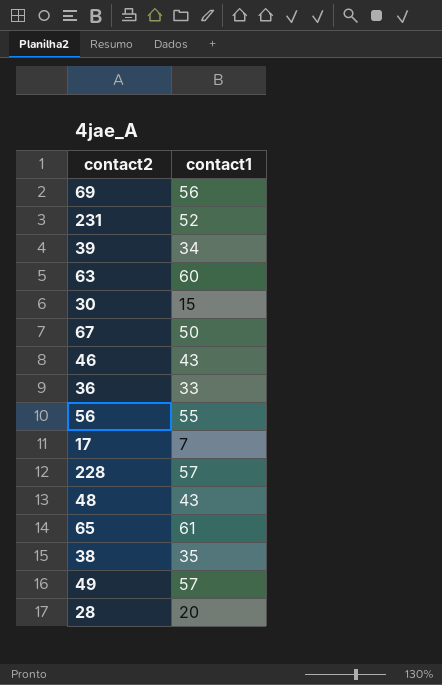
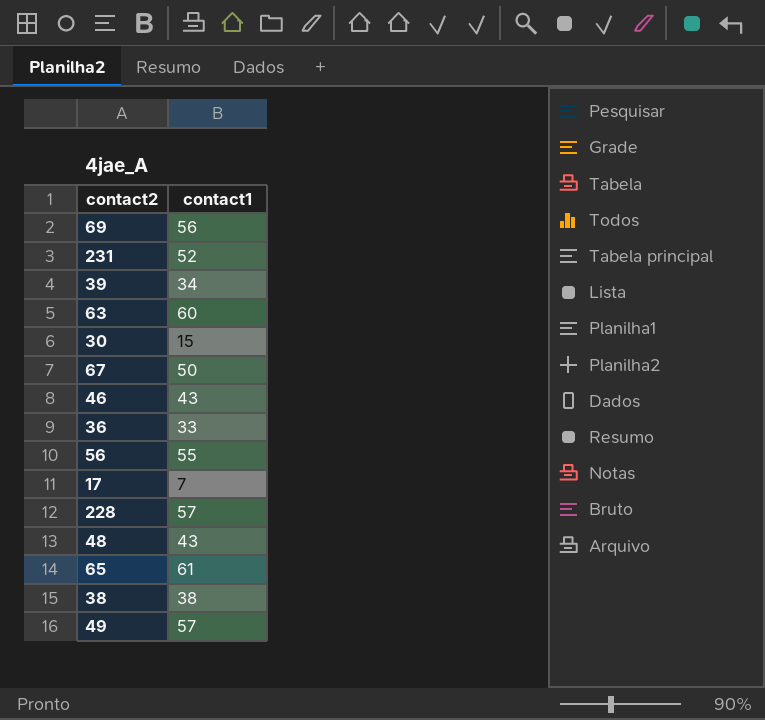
row 28: 20 -> none
38 | contact1: 35 -> 38

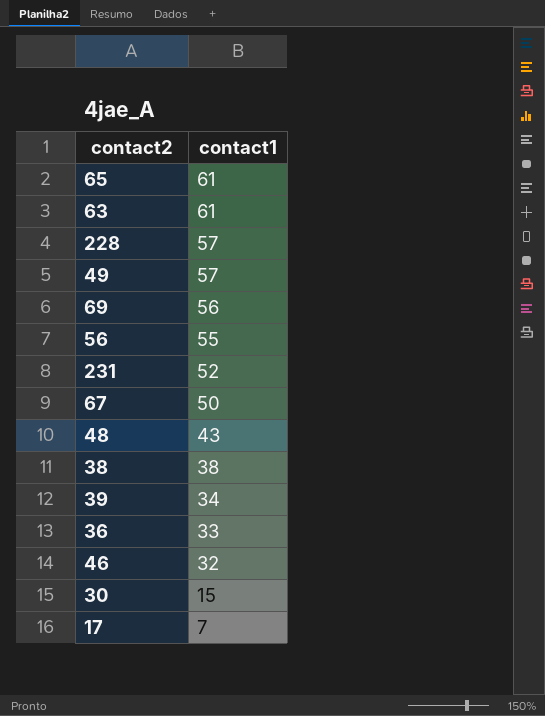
row order: none -> contact1 descending
63 | contact1: 60 -> 61
46 | contact1: 43 -> 32

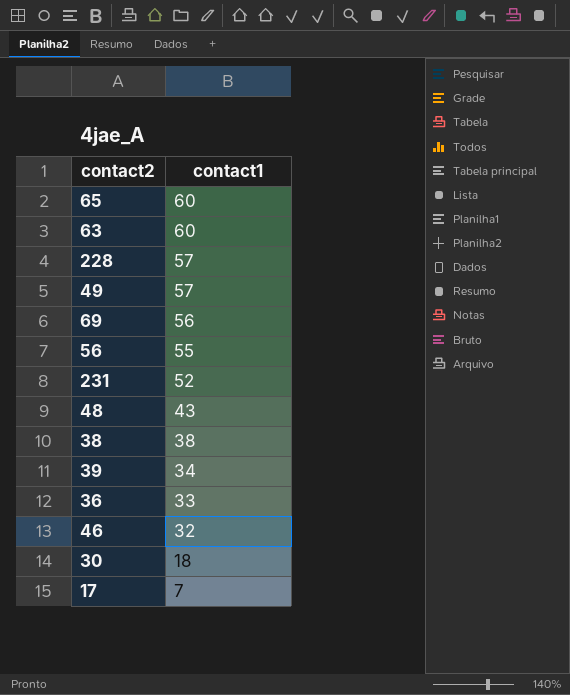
row 67: 50 -> none
65 | contact1: 61 -> 60
63 | contact1: 61 -> 60
30 | contact1: 15 -> 18

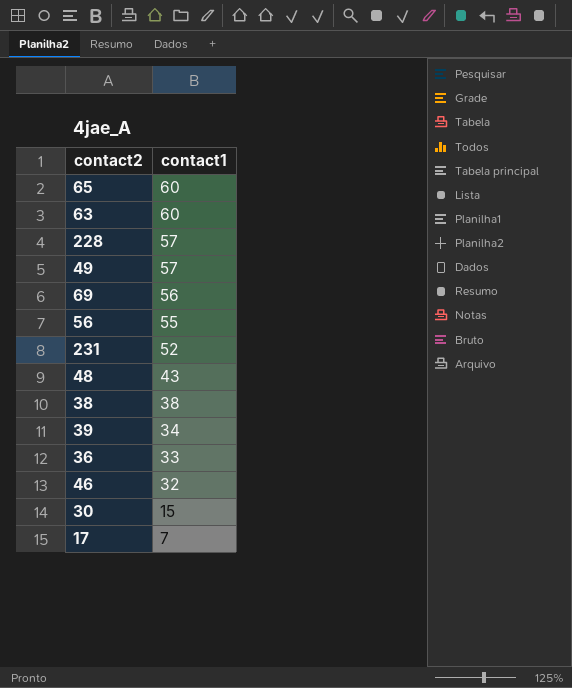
30 | contact1: 18 -> 15

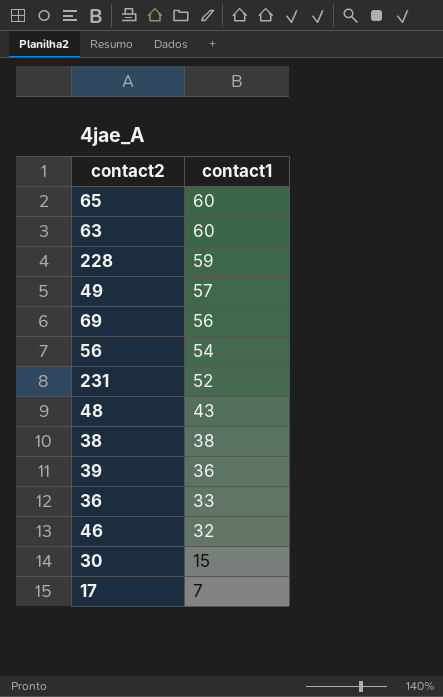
228 | contact1: 57 -> 59
56 | contact1: 55 -> 54
39 | contact1: 34 -> 36

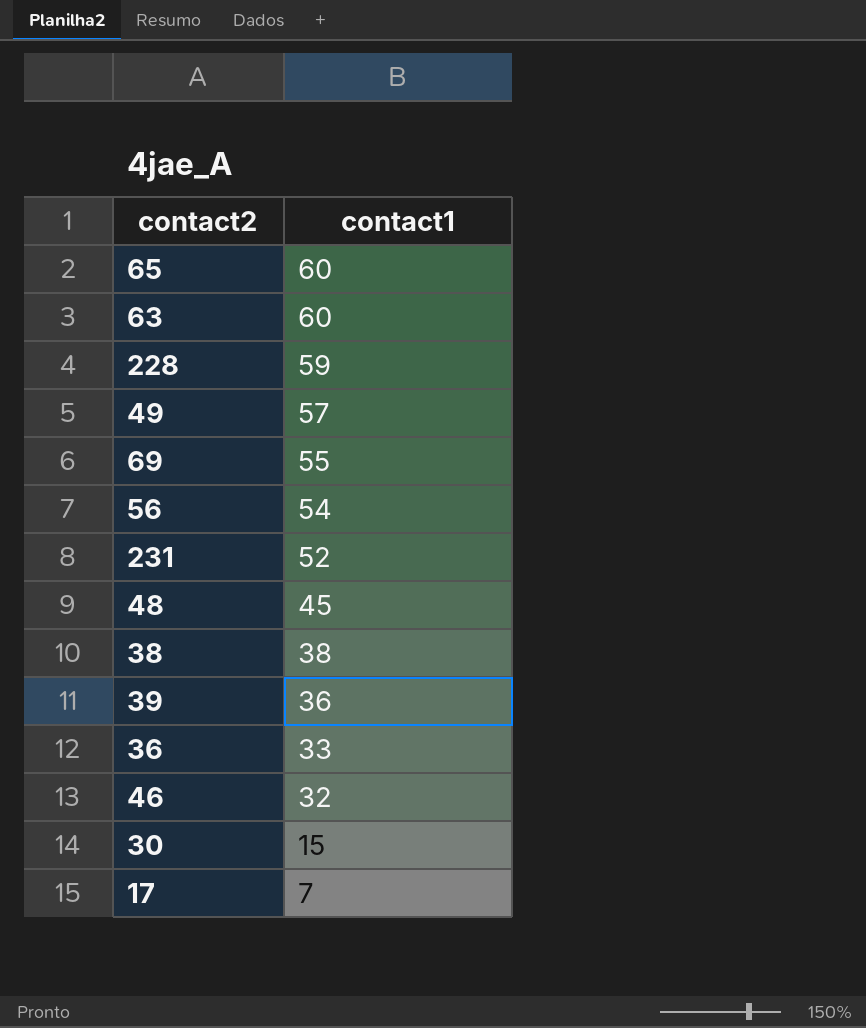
69 | contact1: 56 -> 55
48 | contact1: 43 -> 45

